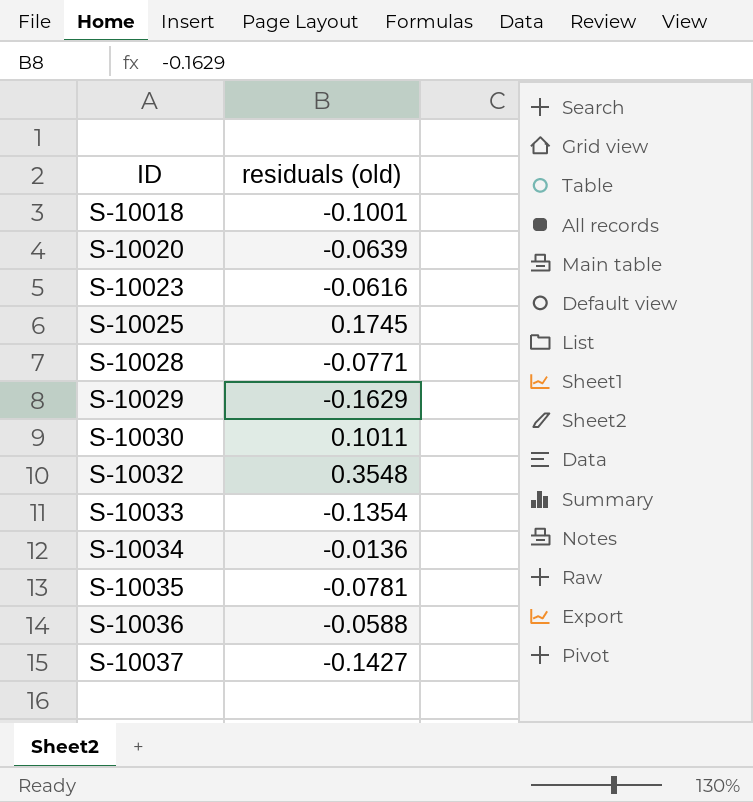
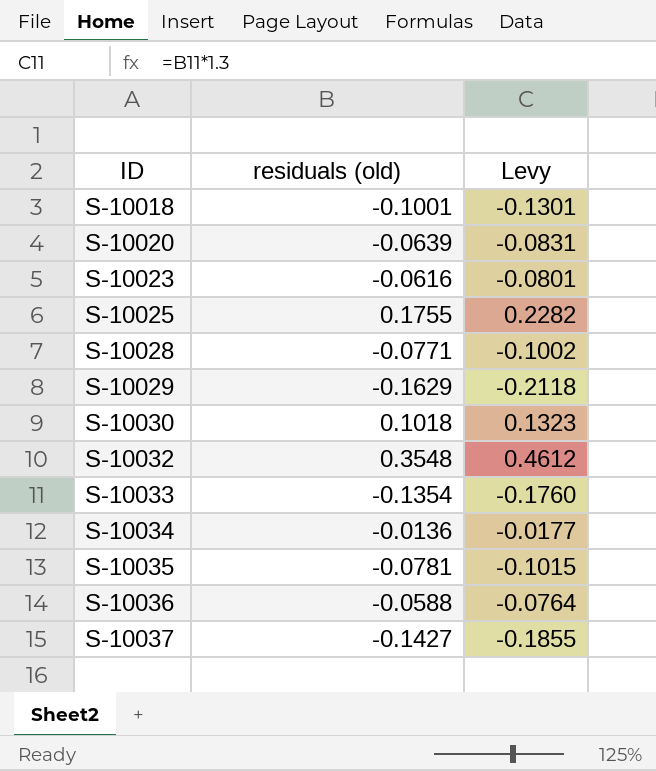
column Levy | formula: none -> [residuals (old)] * 1.3
S-10025 | residuals (old): 0.1745 -> 0.1755
S-10030 | residuals (old): 0.1011 -> 0.1018

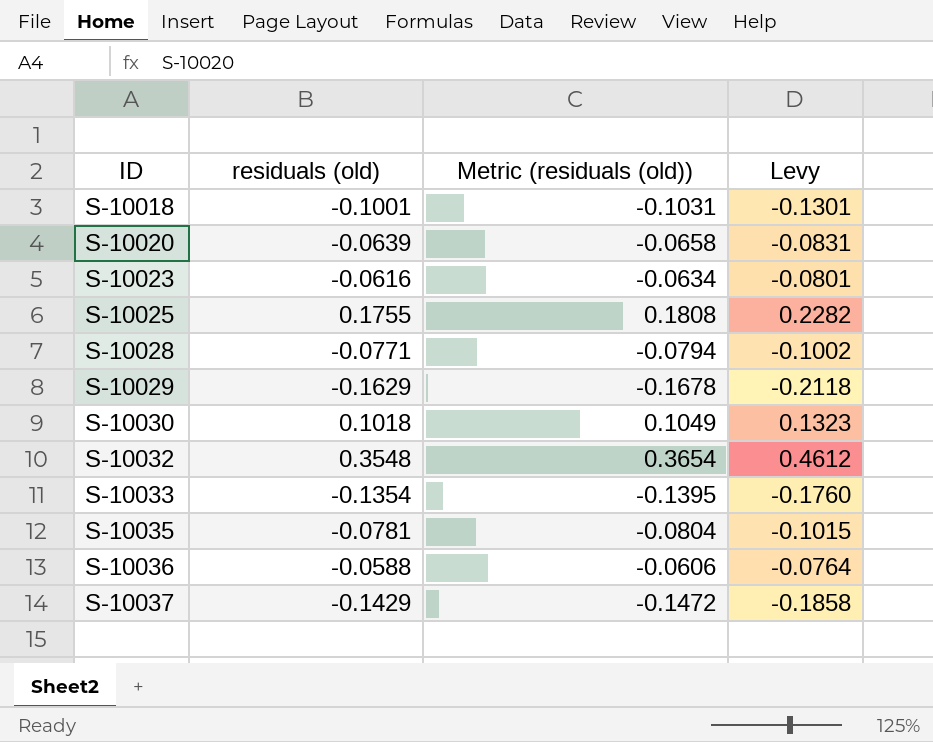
column Metric (residuals (old)) | formula: none -> [residuals (old)] * 1.03
row S-10034: -0.0136 | -0.0177 -> none
S-10037 | residuals (old): -0.1427 -> -0.1429
S-10037 | Levy: -0.1855 -> -0.1858

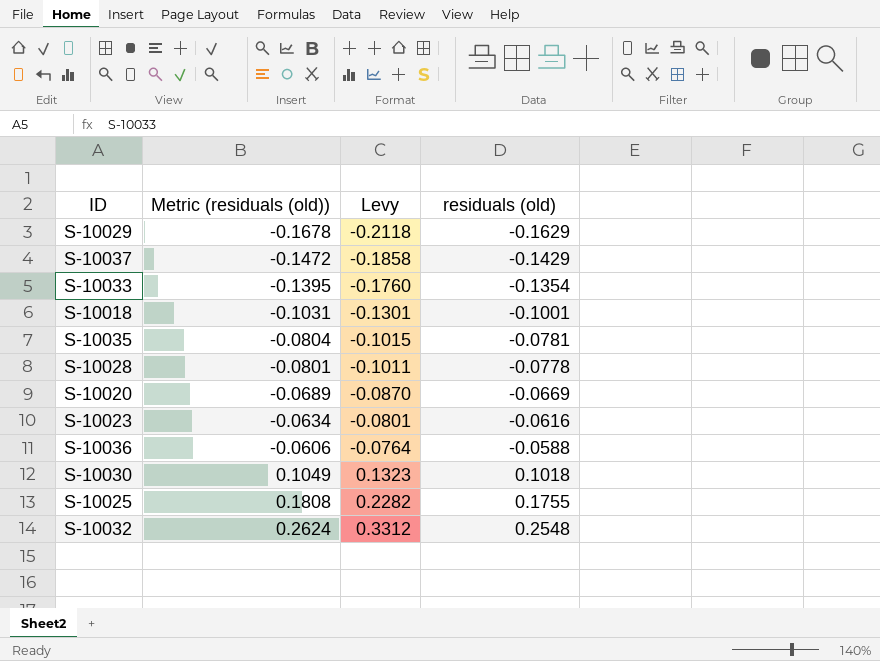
row order: ID ascending -> Metric (residuals (old)) ascending
column residuals (old) | position: 2 -> 4
S-10028 | Metric (residuals (old)): -0.0794 -> -0.0801
S-10028 | Levy: -0.1002 -> -0.1011
S-10028 | residuals (old): -0.0771 -> -0.0778
S-10020 | Metric (residuals (old)): -0.0658 -> -0.0689
S-10020 | Levy: -0.0831 -> -0.0870
S-10020 | residuals (old): -0.0639 -> -0.0669
S-10032 | Metric (residuals (old)): 0.3654 -> 0.2624
S-10032 | Levy: 0.4612 -> 0.3312
S-10032 | residuals (old): 0.3548 -> 0.2548

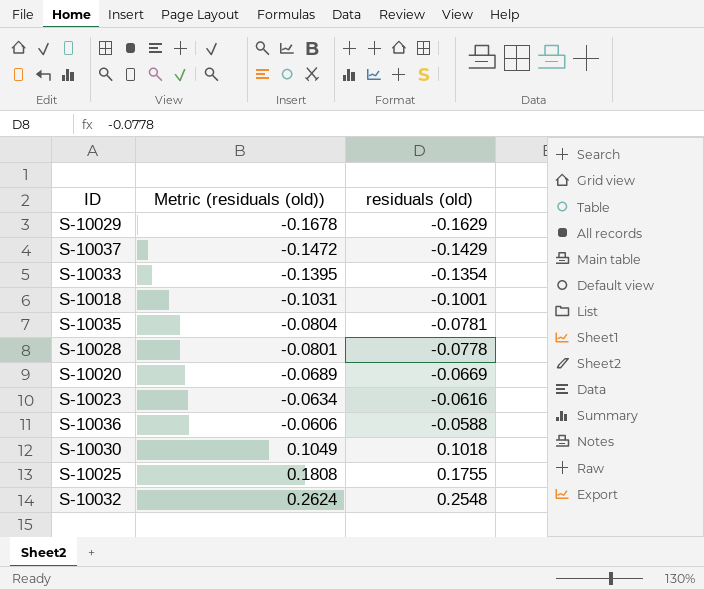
column Levy | formula: [residuals (old)] * 1.3 -> none

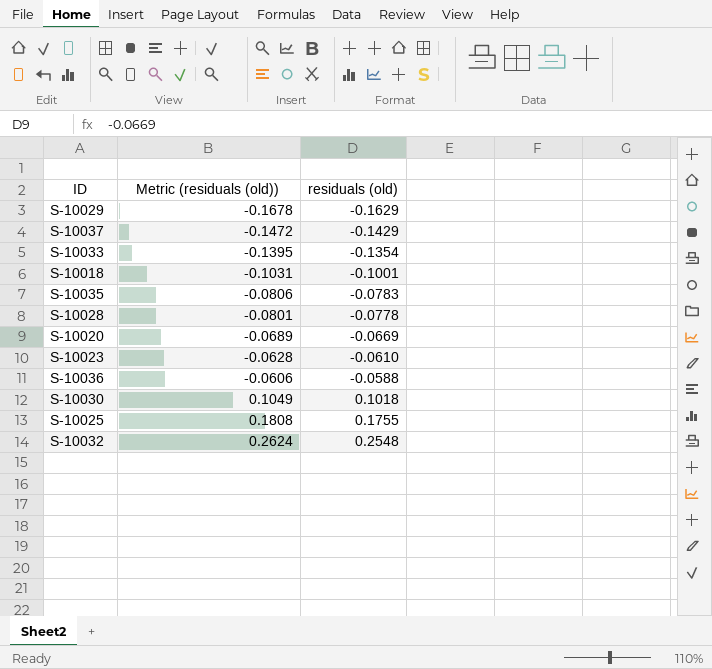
S-10035 | Metric (residuals (old)): -0.0804 -> -0.0806
S-10035 | residuals (old): -0.0781 -> -0.0783
S-10023 | Metric (residuals (old)): -0.0634 -> -0.0628
S-10023 | residuals (old): -0.0616 -> -0.0610

